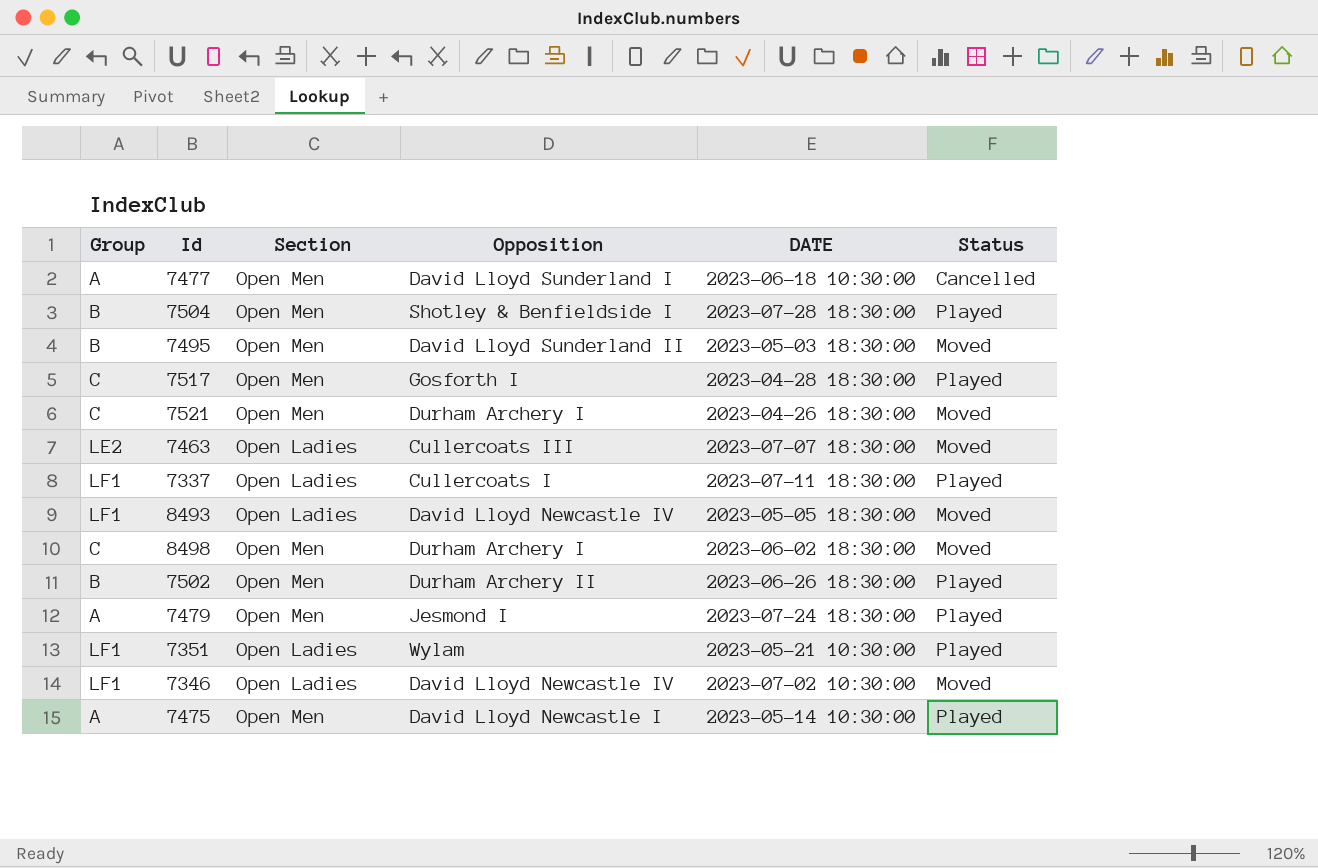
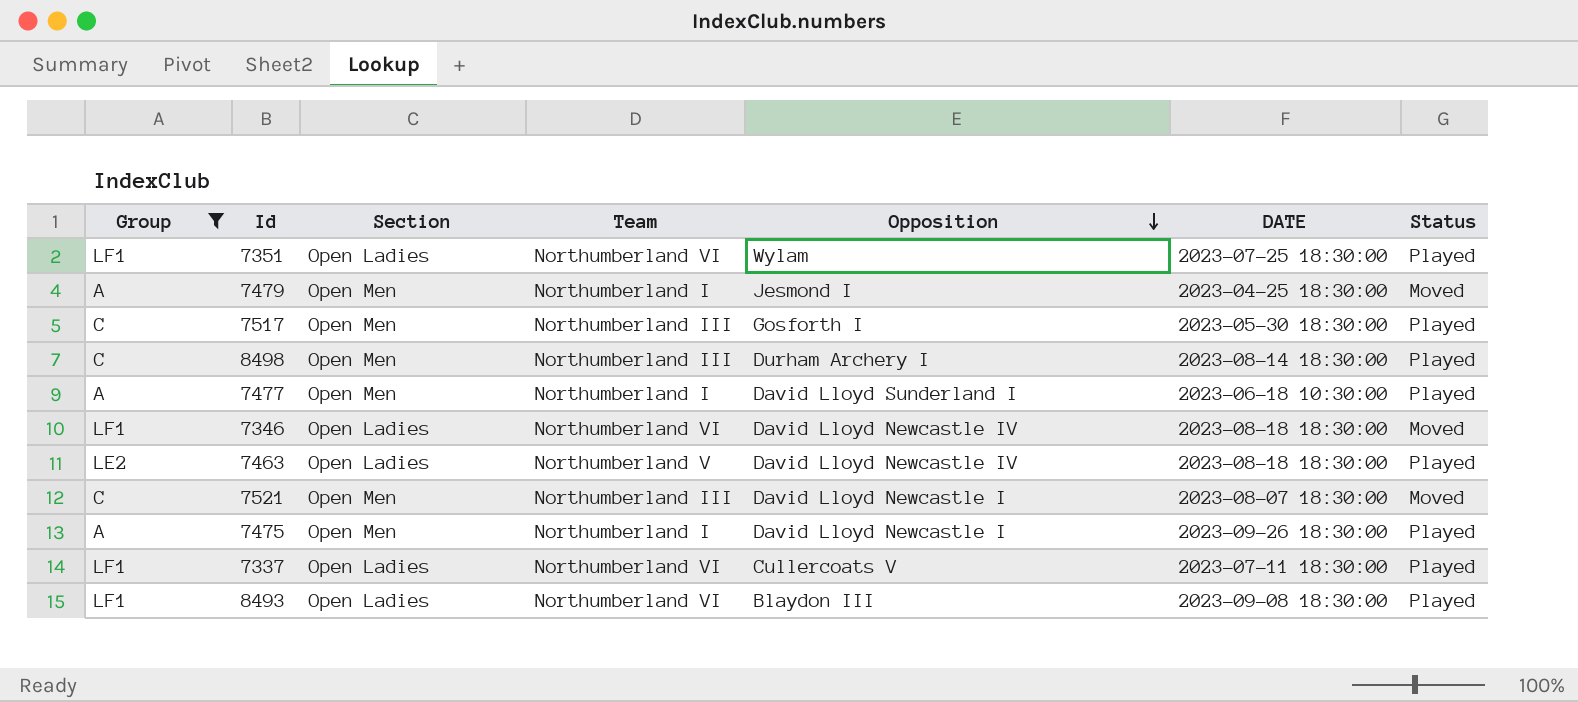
filter: none -> Group != B
row order: none -> Opposition descending
column Team | position: none -> 4
7351 | DATE: 2023-05-21 10:30:00 -> 2023-07-25 18:30:00
7479 | DATE: 2023-07-24 18:30:00 -> 2023-04-25 18:30:00
7479 | Status: Played -> Moved
7517 | DATE: 2023-04-28 18:30:00 -> 2023-05-30 18:30:00
8498 | DATE: 2023-06-02 18:30:00 -> 2023-08-14 18:30:00
8498 | Status: Moved -> Played
7477 | Status: Cancelled -> Played
7346 | DATE: 2023-07-02 10:30:00 -> 2023-08-18 18:30:00
7463 | Opposition: Cullercoats III -> David Lloyd Newcastle IV
7463 | DATE: 2023-07-07 18:30:00 -> 2023-08-18 18:30:00
7463 | Status: Moved -> Played
7521 | Opposition: Durham Archery I -> David Lloyd Newcastle I
7521 | DATE: 2023-04-26 18:30:00 -> 2023-08-07 18:30:00
7475 | DATE: 2023-05-14 10:30:00 -> 2023-09-26 18:30:00
7337 | Opposition: Cullercoats I -> Cullercoats V
8493 | Opposition: David Lloyd Newcastle IV -> Blaydon III
8493 | DATE: 2023-05-05 18:30:00 -> 2023-09-08 18:30:00
8493 | Status: Moved -> Played

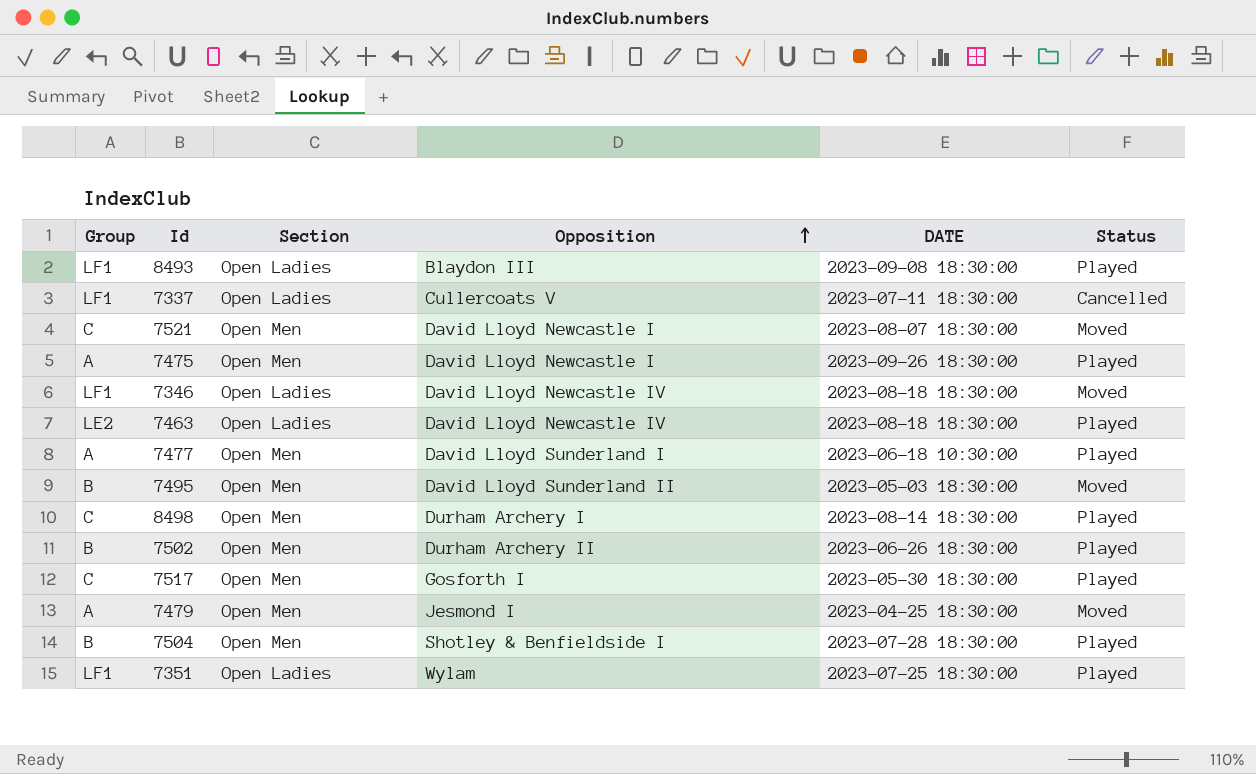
filter: Group != B -> none
row order: Opposition descending -> Opposition ascending
column Team | position: 4 -> none
7337 | Status: Played -> Cancelled

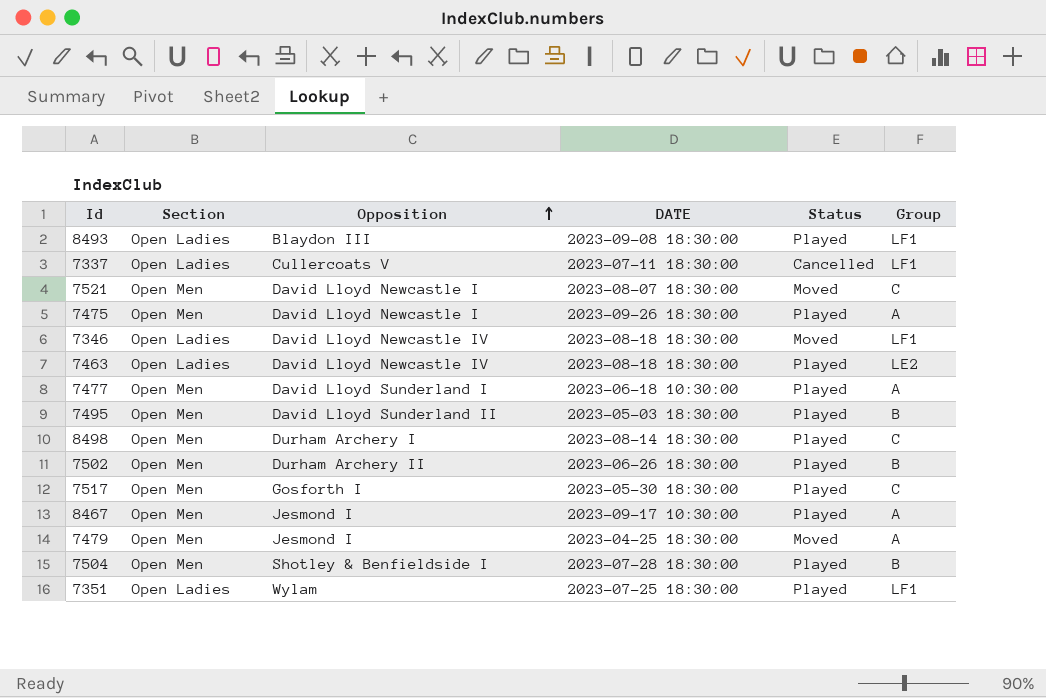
column Group | position: 1 -> 6
7495 | Status: Moved -> Played
row 8467: none -> Open Men | Jesmond I | 2023-09-17 10:30:00 | Played | A

